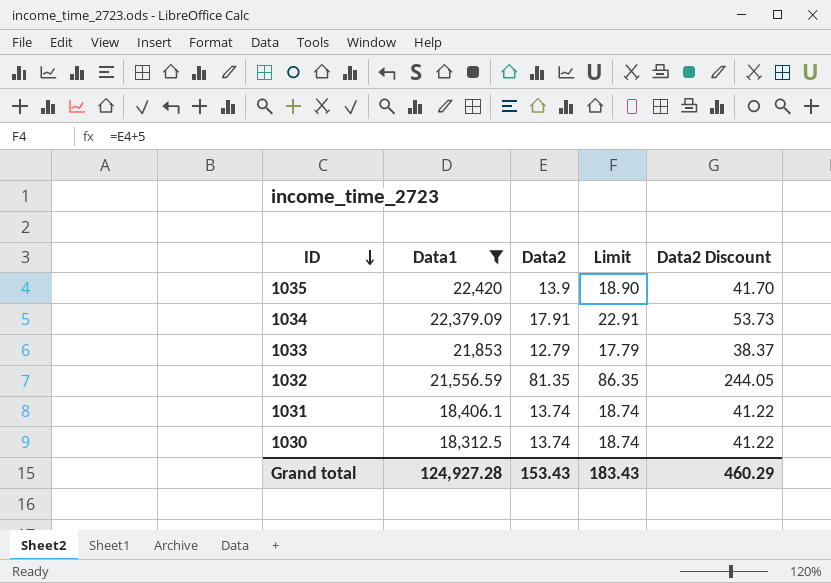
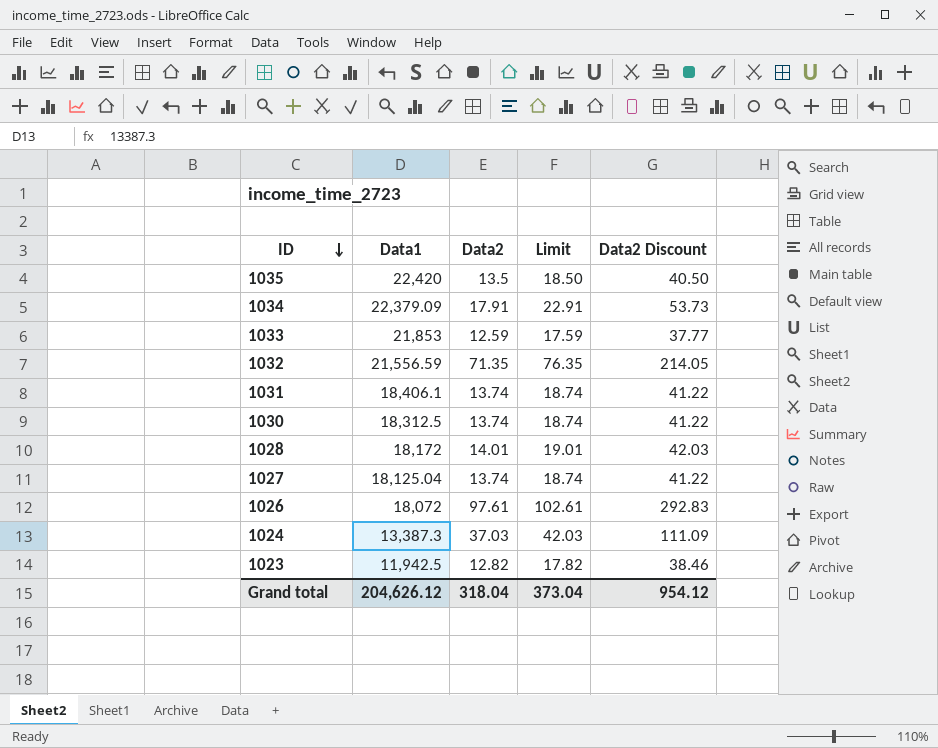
filter: Data1 >= 18,312.5 -> none
1035 | Data2: 13.9 -> 13.5
1035 | Limit: 18.90 -> 18.50
1035 | Data2 Discount: 41.70 -> 40.50
1033 | Data2: 12.79 -> 12.59
1033 | Limit: 17.79 -> 17.59
1033 | Data2 Discount: 38.37 -> 37.77
1032 | Data2: 81.35 -> 71.35
1032 | Limit: 86.35 -> 76.35
1032 | Data2 Discount: 244.05 -> 214.05
Grand total | Data1: 124,927.28 -> 204,626.12
Grand total | Data2: 153.43 -> 318.04
Grand total | Limit: 183.43 -> 373.04
Grand total | Data2 Discount: 460.29 -> 954.12

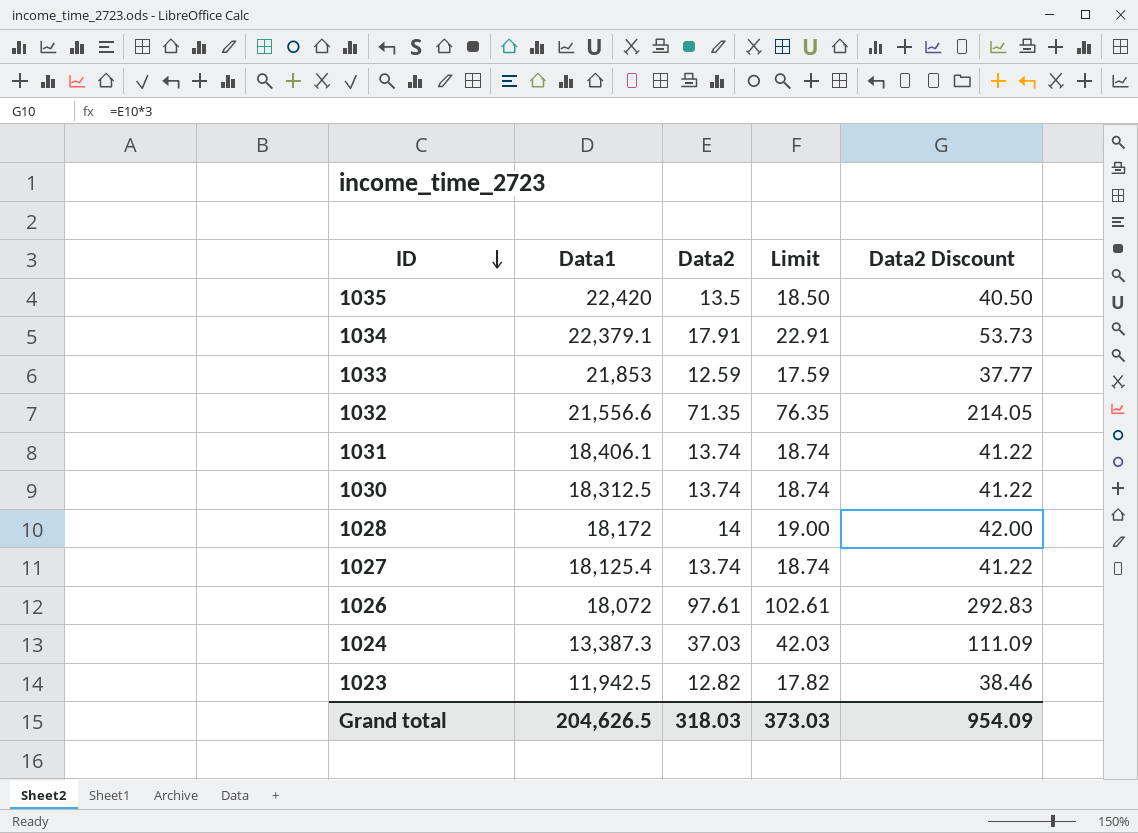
1034 | Data1: 22,379.09 -> 22,379.1
1032 | Data1: 21,556.59 -> 21,556.6
1028 | Data2: 14.01 -> 14
1028 | Limit: 19.01 -> 19.00
1028 | Data2 Discount: 42.03 -> 42.00
1027 | Data1: 18,125.04 -> 18,125.4
Grand total | Data1: 204,626.12 -> 204,626.5
Grand total | Data2: 318.04 -> 318.03
Grand total | Limit: 373.04 -> 373.03
Grand total | Data2 Discount: 954.12 -> 954.09

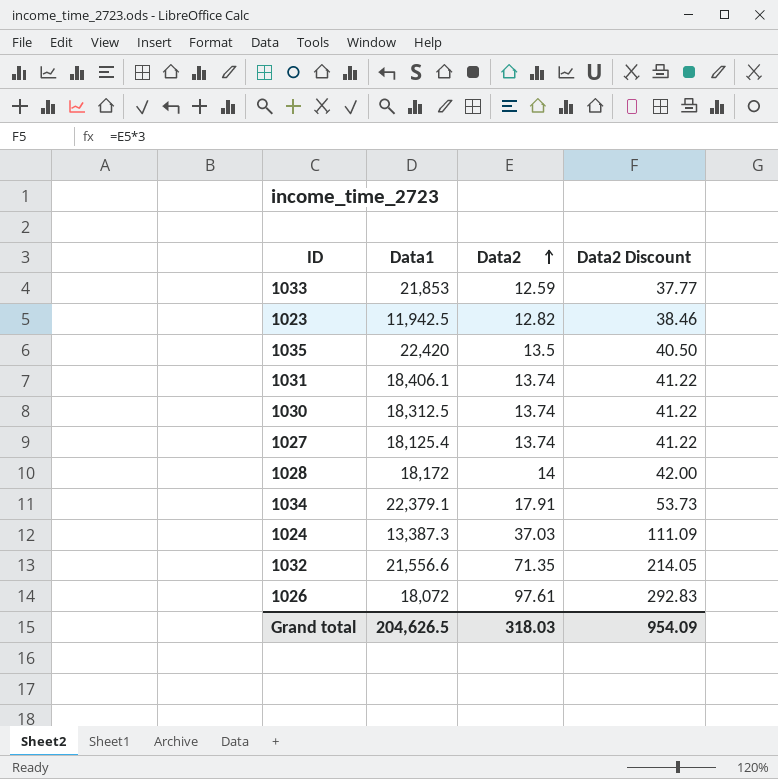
row order: ID descending -> Data2 ascending
column Limit | formula: [Data2] + 5 -> none

